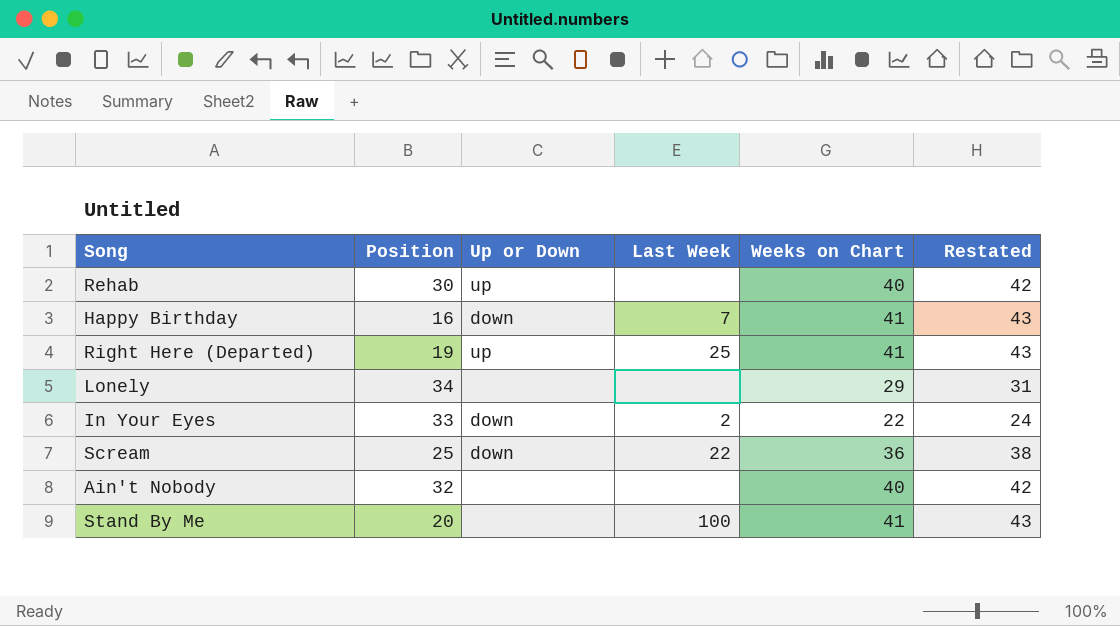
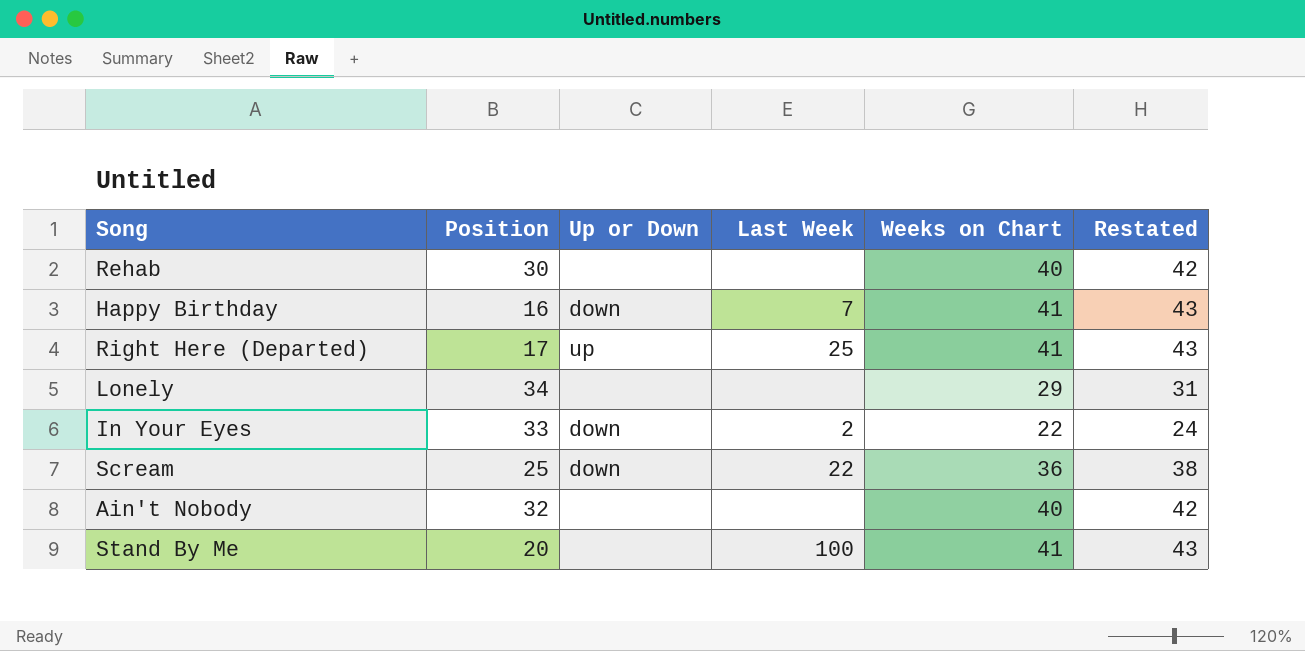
Rehab | Up or Down: up -> none
Right Here (Departed) | Position: 19 -> 17

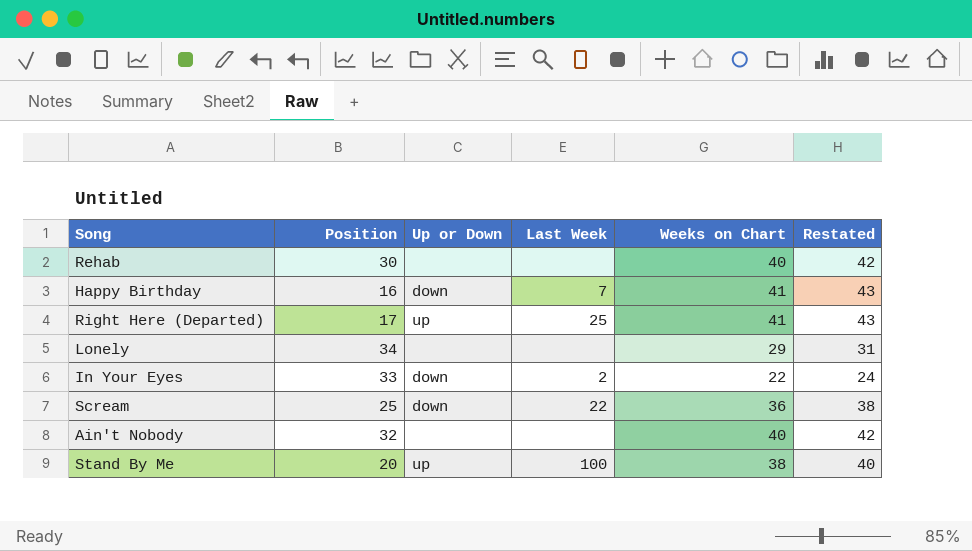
Stand By Me | Up or Down: none -> up
Stand By Me | Weeks on Chart: 41 -> 38
Stand By Me | Restated: 43 -> 40

